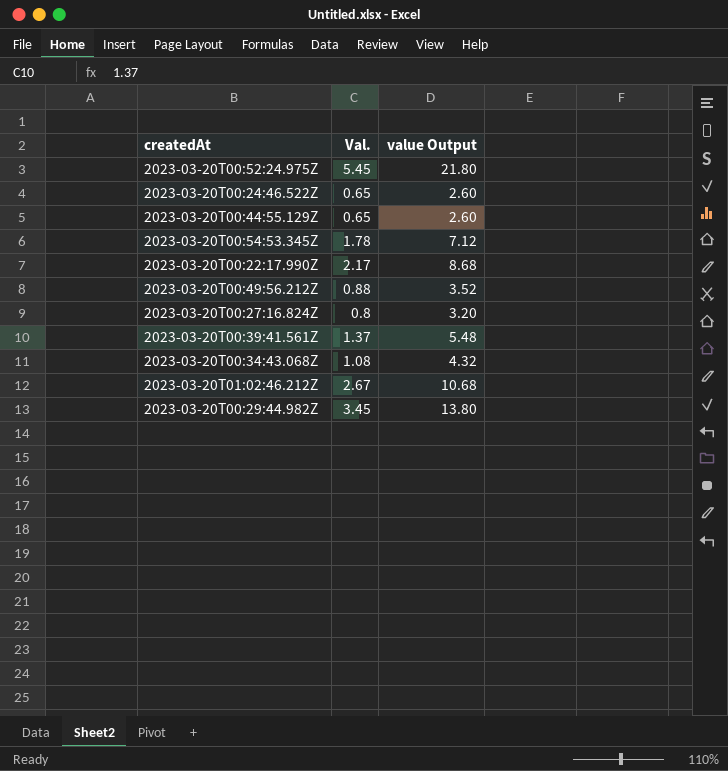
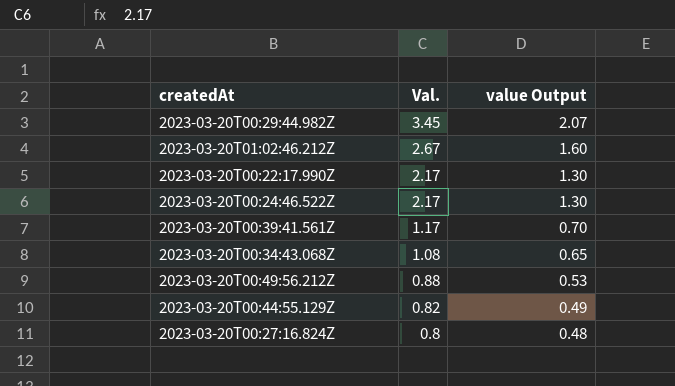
row order: none -> Val. descending
column value Output | formula: [Val.] * 4 -> [Val.] * 0.6
row 2023-03-20T00:52:24.975Z: 5.45 | 21.80 -> none
row 2023-03-20T00:54:53.345Z: 1.78 | 7.12 -> none
2023-03-20T00:24:46.522Z | Val.: 0.65 -> 2.17
2023-03-20T00:39:41.561Z | Val.: 1.37 -> 1.17
2023-03-20T00:44:55.129Z | Val.: 0.65 -> 0.82

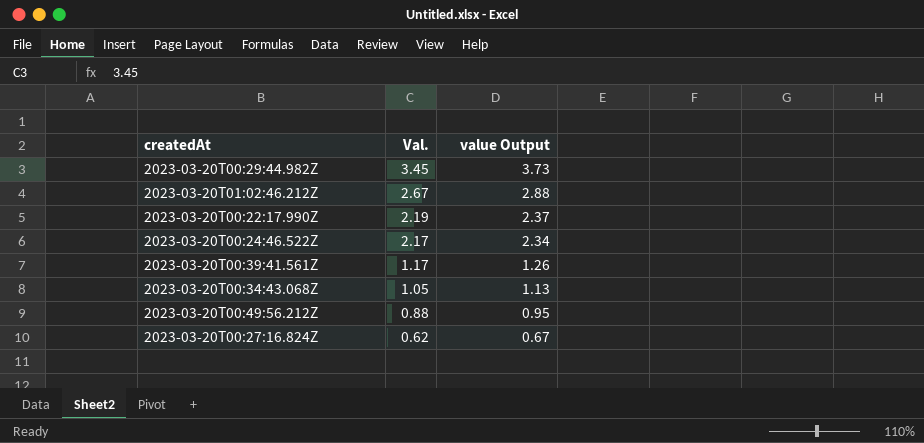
column value Output | formula: [Val.] * 0.6 -> [Val.] * 1.08
row 2023-03-20T00:44:55.129Z: 0.82 | 0.49 -> none
2023-03-20T00:22:17.990Z | Val.: 2.17 -> 2.19
2023-03-20T00:34:43.068Z | Val.: 1.08 -> 1.05
2023-03-20T00:27:16.824Z | Val.: 0.8 -> 0.62

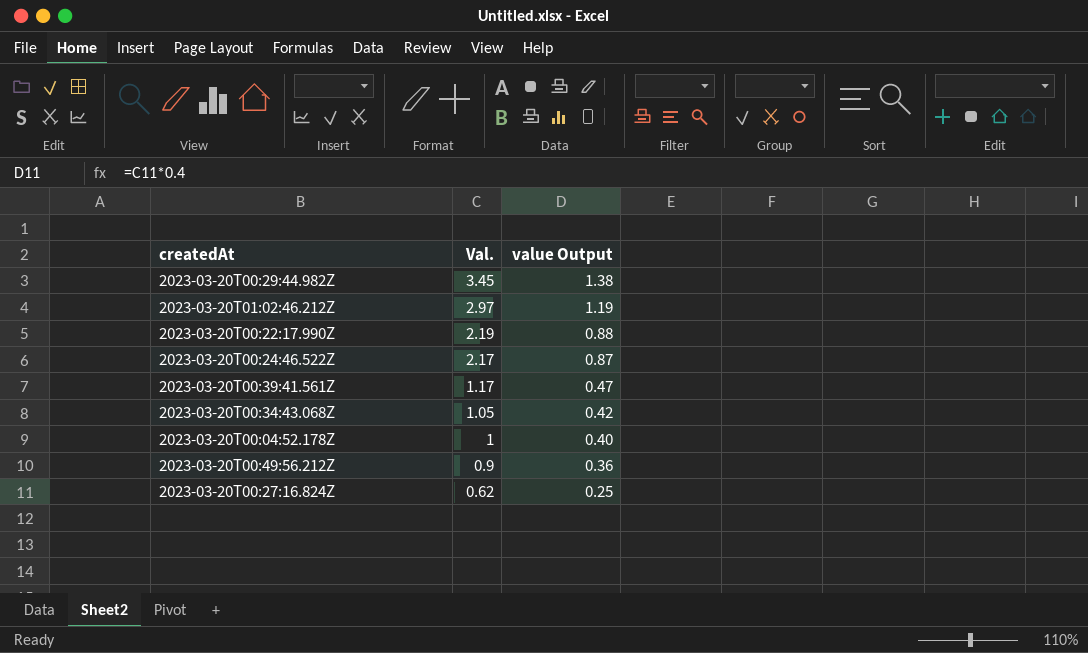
column value Output | formula: [Val.] * 1.08 -> [Val.] * 0.4
2023-03-20T01:02:46.212Z | Val.: 2.67 -> 2.97
row 2023-03-20T00:04:52.178Z: none -> 1 | 0.40
2023-03-20T00:49:56.212Z | Val.: 0.88 -> 0.9

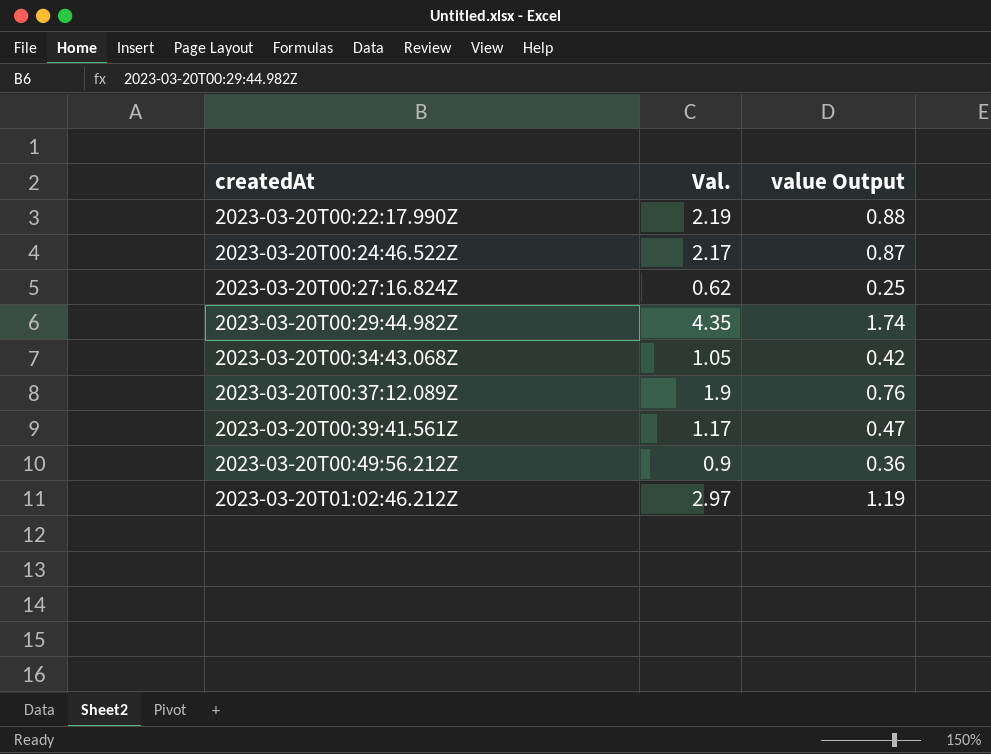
row order: Val. descending -> createdAt ascending
row 2023-03-20T00:04:52.178Z: 1 | 0.40 -> none
2023-03-20T00:29:44.982Z | Val.: 3.45 -> 4.35
2023-03-20T00:29:44.982Z | value Output: 1.38 -> 1.74
row 2023-03-20T00:37:12.089Z: none -> 1.9 | 0.76

